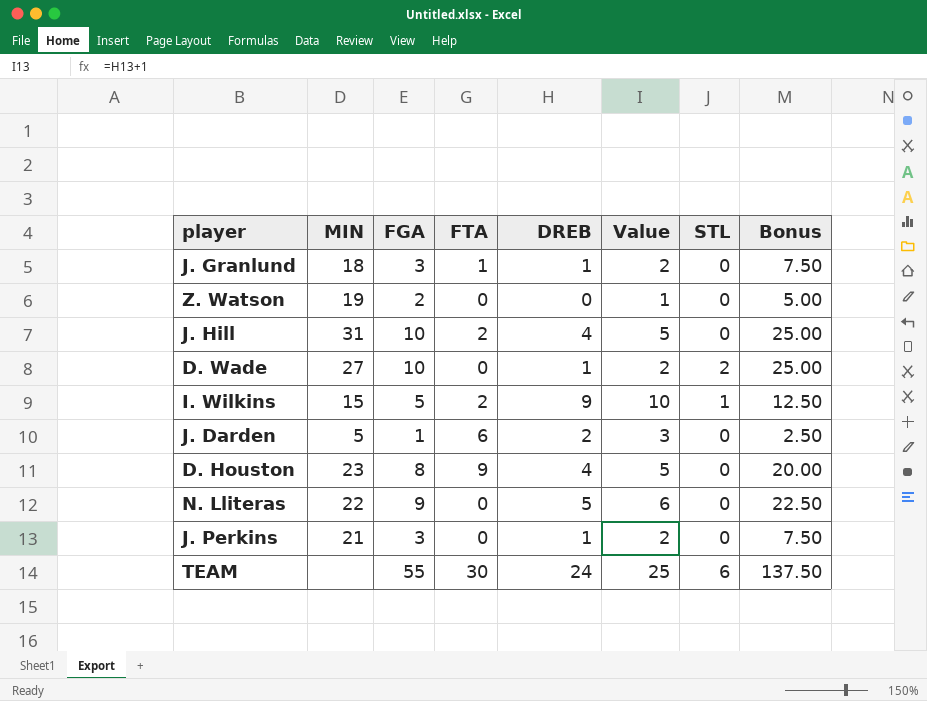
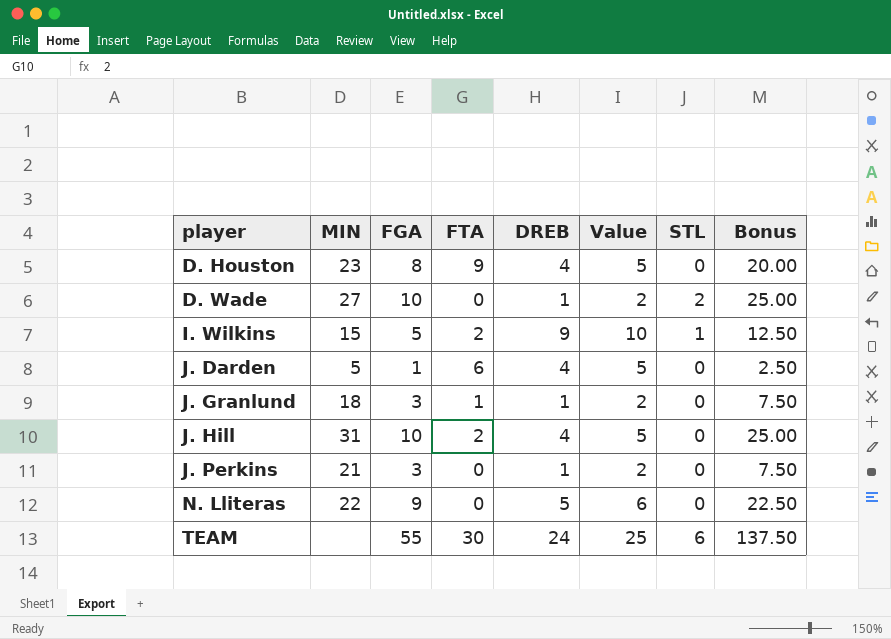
row order: none -> player ascending
row Z. Watson: 19 | 2 | 0 | 0 | 1 | 0 | 5.00 -> none
J. Darden | DREB: 2 -> 4
J. Darden | Value: 3 -> 5

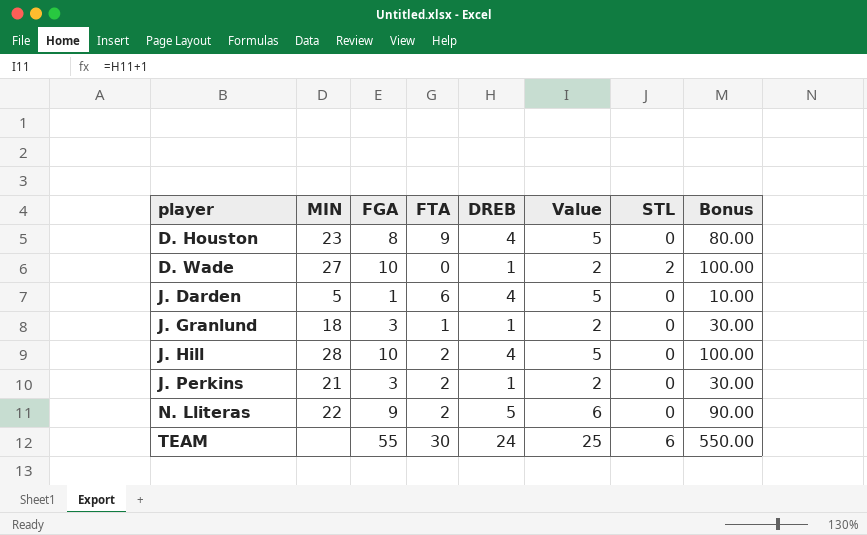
column Bonus | formula: [FGA] * 2.5 -> [FGA] * 10
row I. Wilkins: 15 | 5 | 2 | 9 | 10 | 1 | 12.50 -> none
J. Hill | MIN: 31 -> 28
J. Perkins | FTA: 0 -> 2
N. Lliteras | FTA: 0 -> 2

